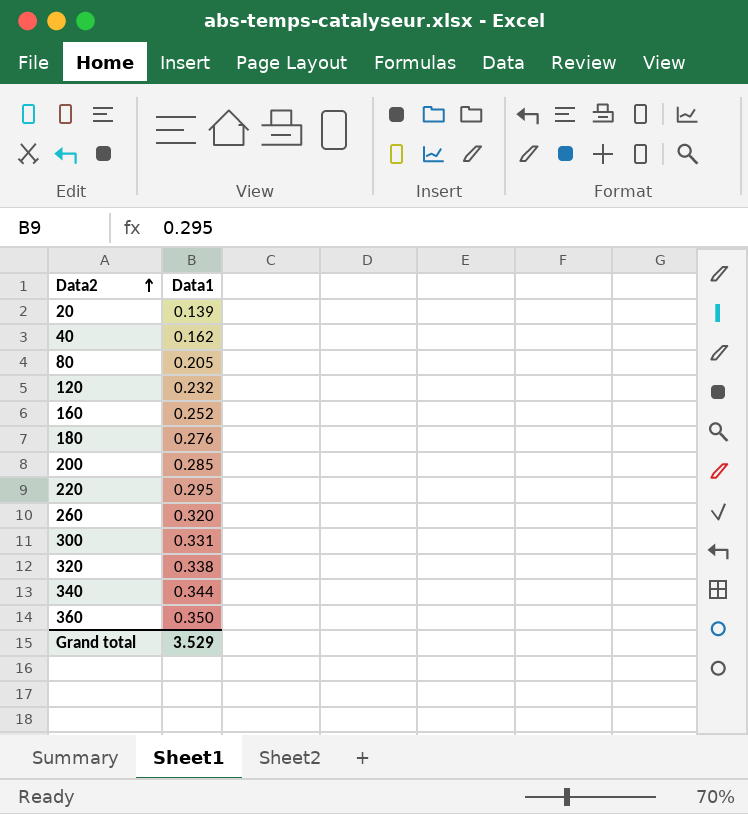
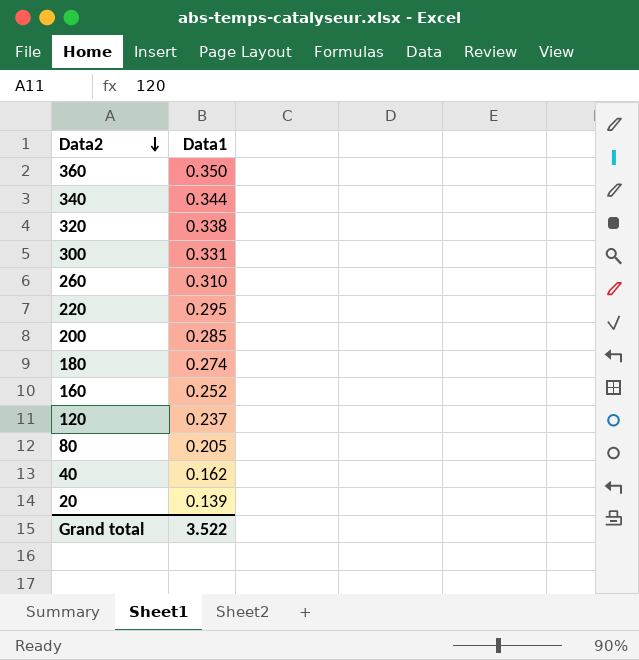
row order: Data2 ascending -> Data2 descending
260 | Data1: 0.320 -> 0.310
180 | Data1: 0.276 -> 0.274
120 | Data1: 0.232 -> 0.237
Grand total | Data1: 3.529 -> 3.522

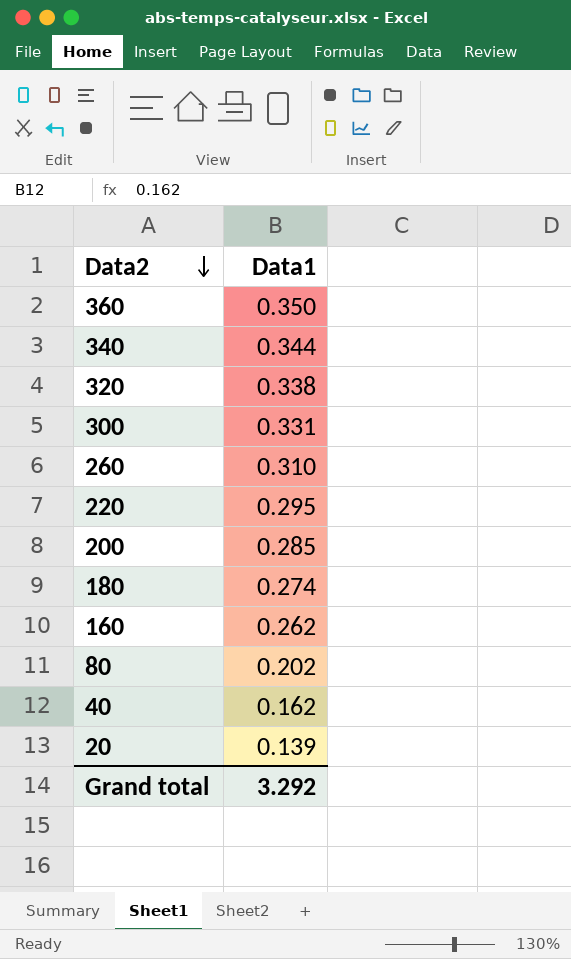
row 120: 0.237 -> none
160 | Data1: 0.252 -> 0.262
80 | Data1: 0.205 -> 0.202
Grand total | Data1: 3.522 -> 3.292

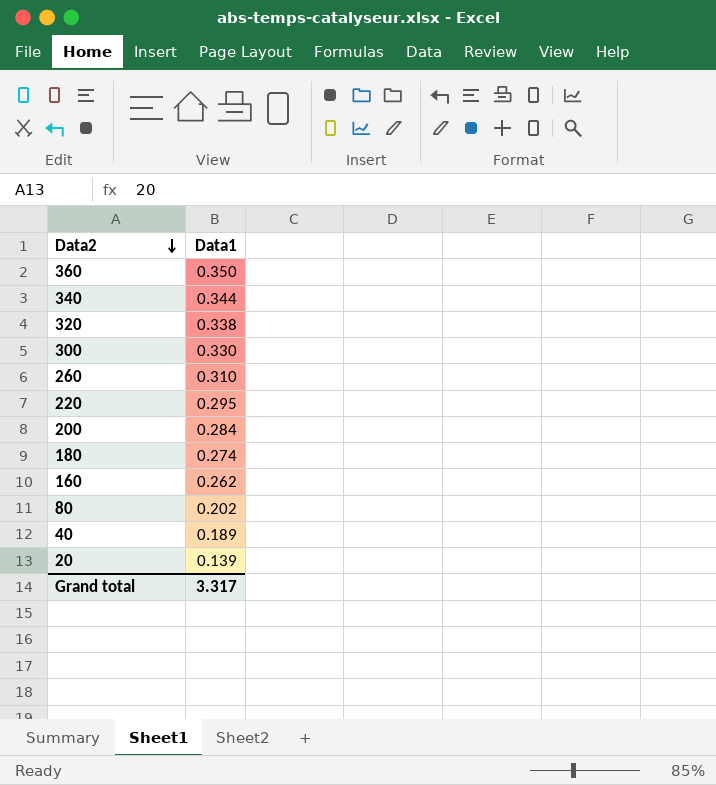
300 | Data1: 0.331 -> 0.330
200 | Data1: 0.285 -> 0.284
40 | Data1: 0.162 -> 0.189
Grand total | Data1: 3.292 -> 3.317

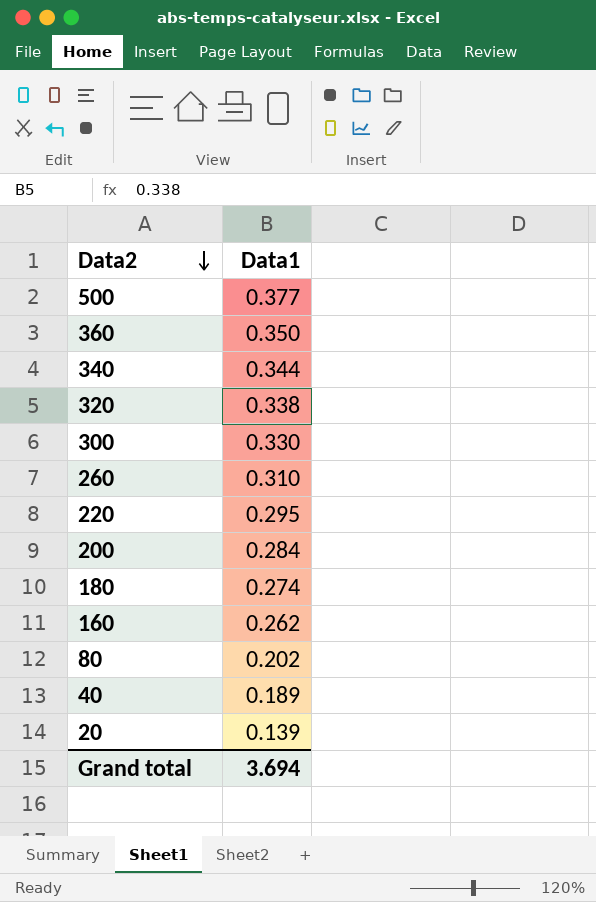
row 500: none -> 0.377
Grand total | Data1: 3.317 -> 3.694

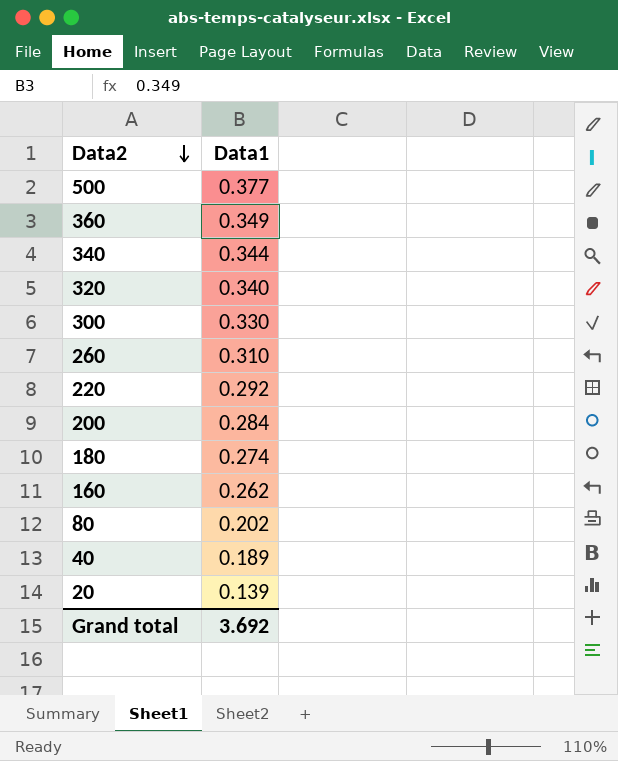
360 | Data1: 0.350 -> 0.349
320 | Data1: 0.338 -> 0.340
220 | Data1: 0.295 -> 0.292
Grand total | Data1: 3.694 -> 3.692

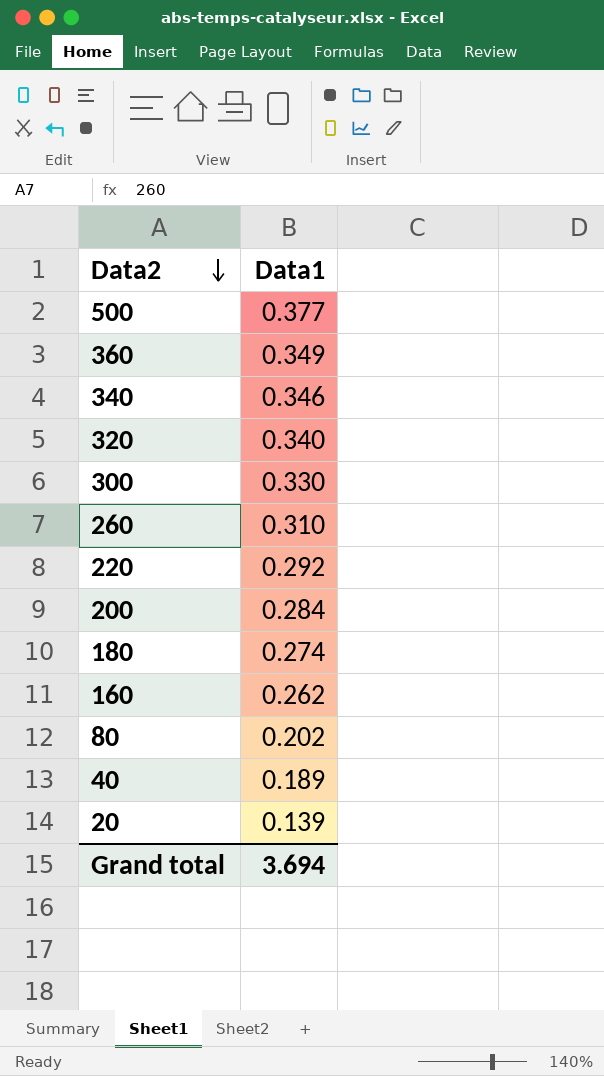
340 | Data1: 0.344 -> 0.346
Grand total | Data1: 3.692 -> 3.694

